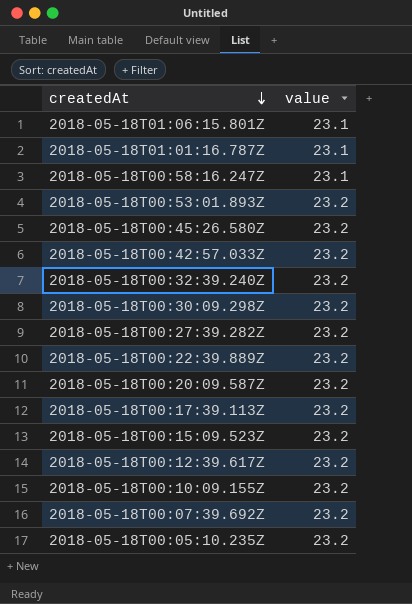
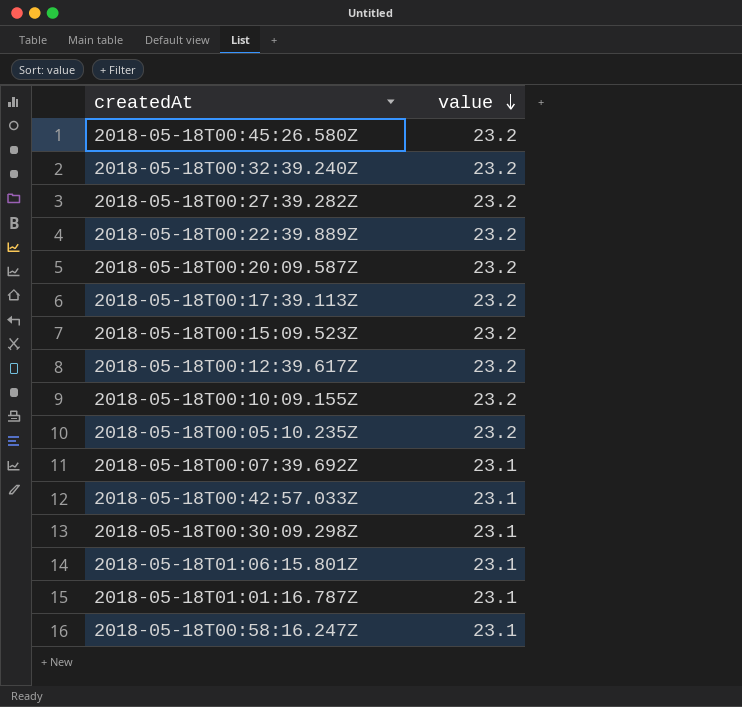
row order: createdAt descending -> value descending
row 2018-05-18T00:53:01.893Z: 23.2 -> none
2018-05-18T00:07:39.692Z | value: 23.2 -> 23.1
2018-05-18T00:42:57.033Z | value: 23.2 -> 23.1
2018-05-18T00:30:09.298Z | value: 23.2 -> 23.1

